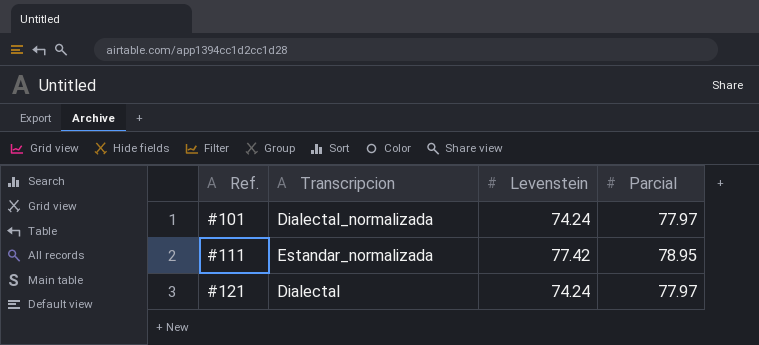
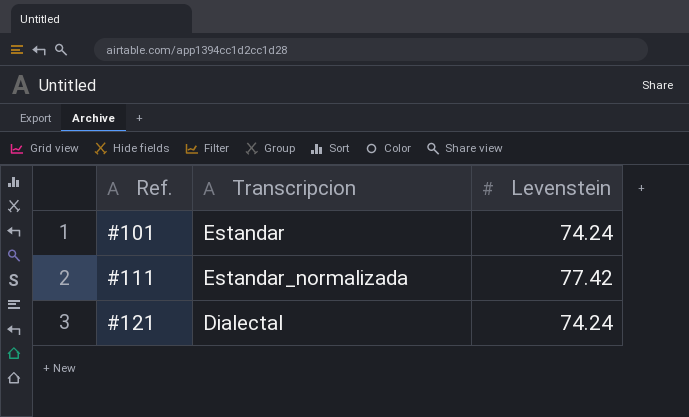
column Parcial | position: 4 -> none
#101 | Transcripcion: Dialectal_normalizada -> Estandar

